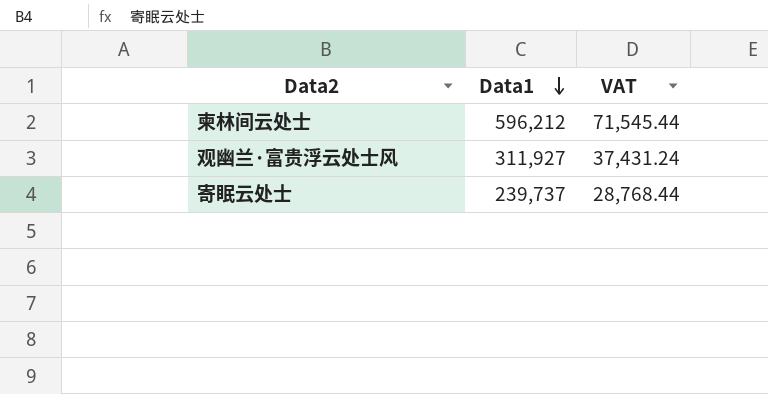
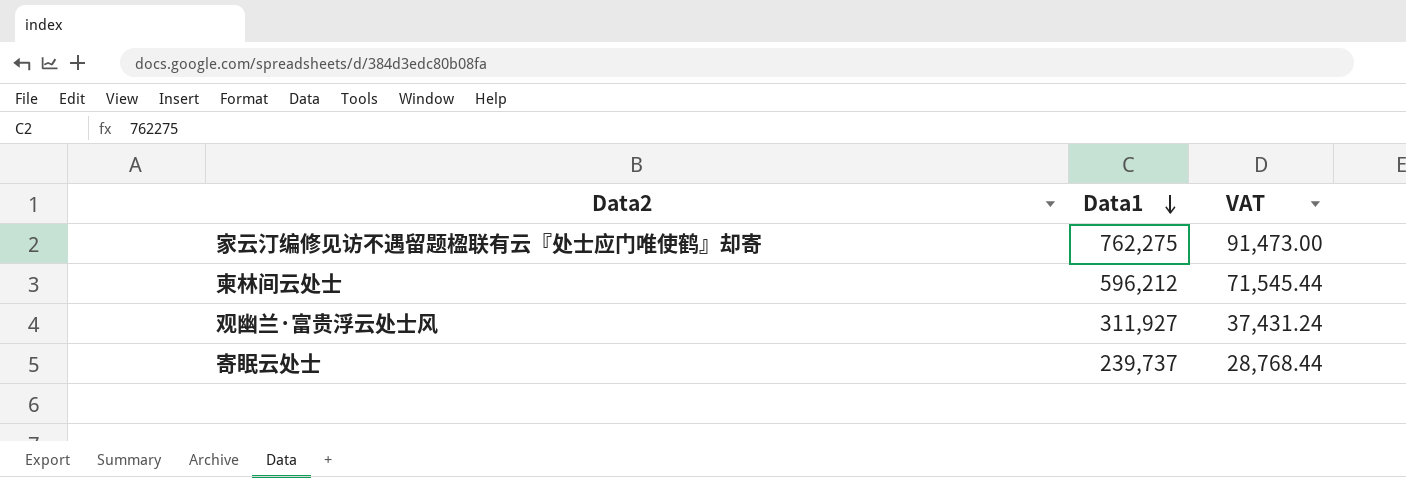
row 家云汀编修见访不遇留题楹联有云『处士应门唯使鹤』却寄: none -> 762,275 | 91,473.00

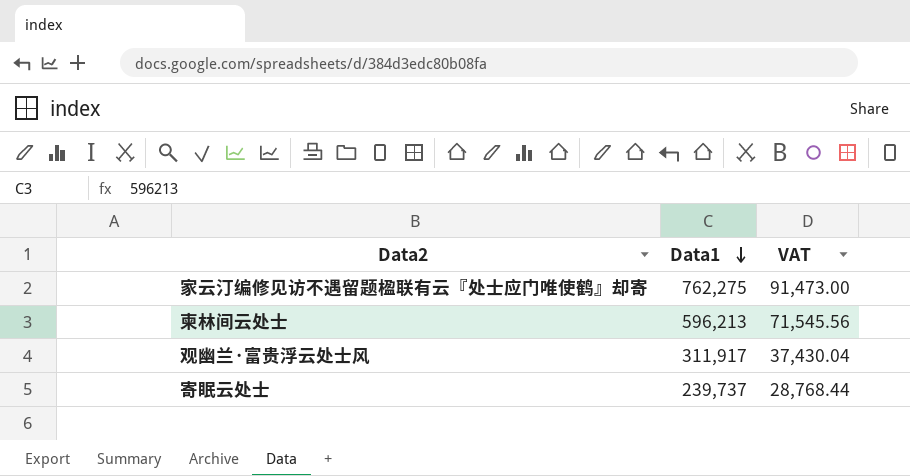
柬林间云处士 | Data1: 596,212 -> 596,213
柬林间云处士 | VAT: 71,545.44 -> 71,545.56
观幽兰·富贵浮云处士风 | Data1: 311,927 -> 311,917
观幽兰·富贵浮云处士风 | VAT: 37,431.24 -> 37,430.04

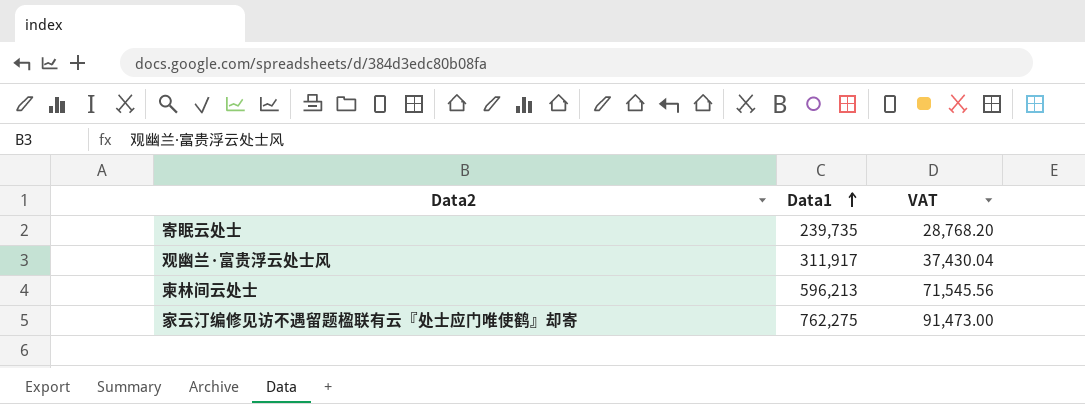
row order: Data1 descending -> Data1 ascending
寄眠云处士 | Data1: 239,737 -> 239,735
寄眠云处士 | VAT: 28,768.44 -> 28,768.20

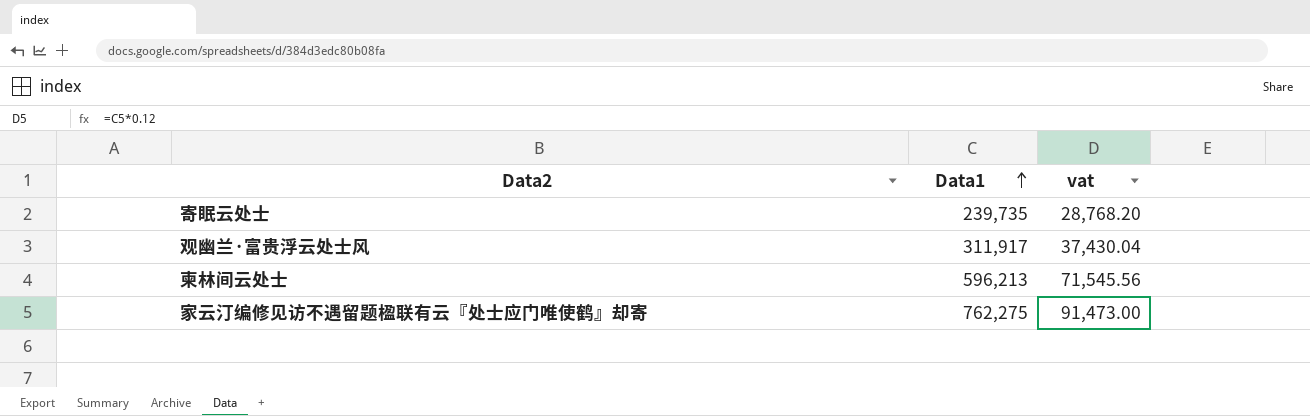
column name: VAT -> vat

